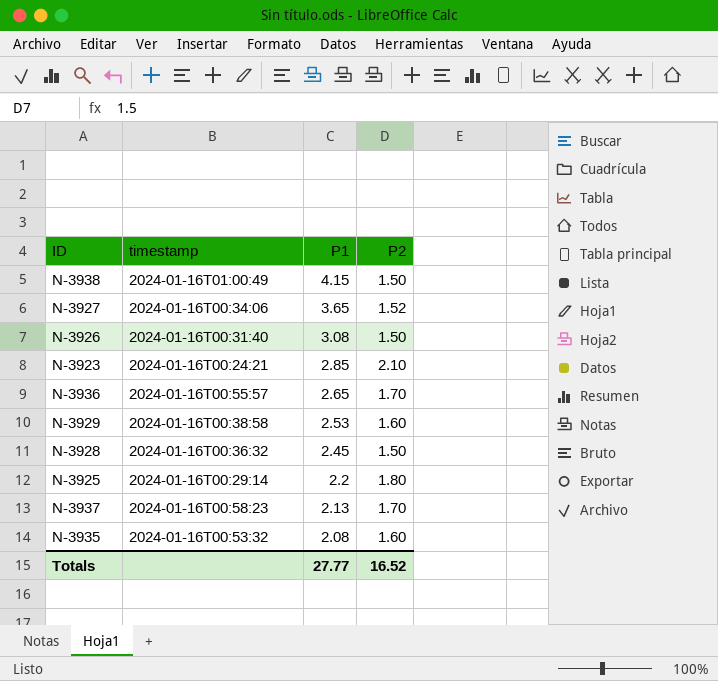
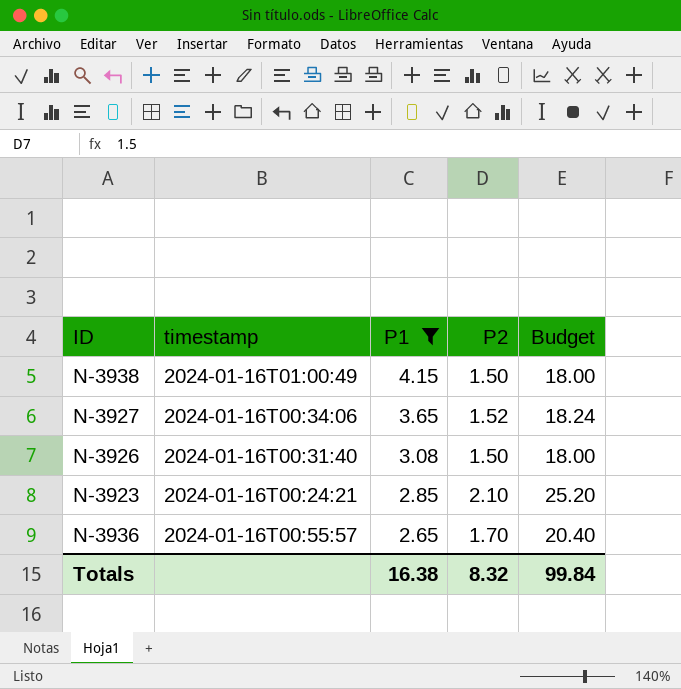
filter: none -> P1 >= 2.65
column Budget | formula: none -> [P2] * 12
Totals | P1: 27.77 -> 16.38
Totals | P2: 16.52 -> 8.32

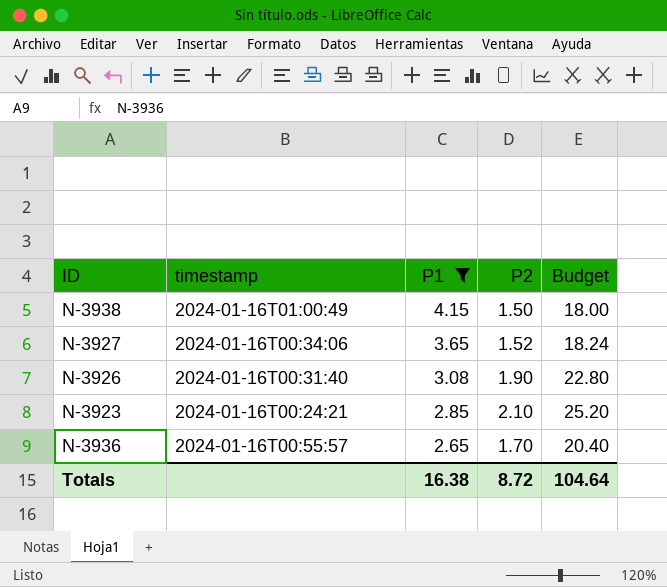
N-3926 | P2: 1.50 -> 1.90
N-3926 | Budget: 18.00 -> 22.80
Totals | P2: 8.32 -> 8.72
Totals | Budget: 99.84 -> 104.64

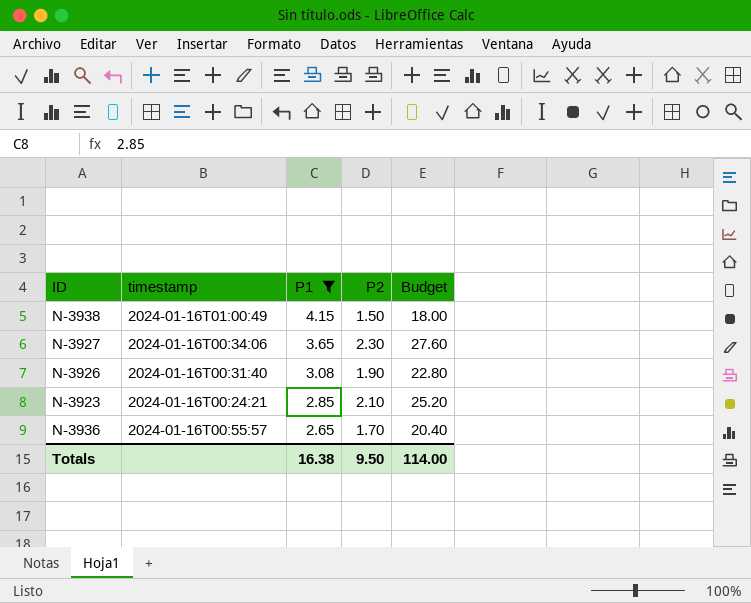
N-3927 | P2: 1.52 -> 2.30
N-3927 | Budget: 18.24 -> 27.60
Totals | P2: 8.72 -> 9.50
Totals | Budget: 104.64 -> 114.00

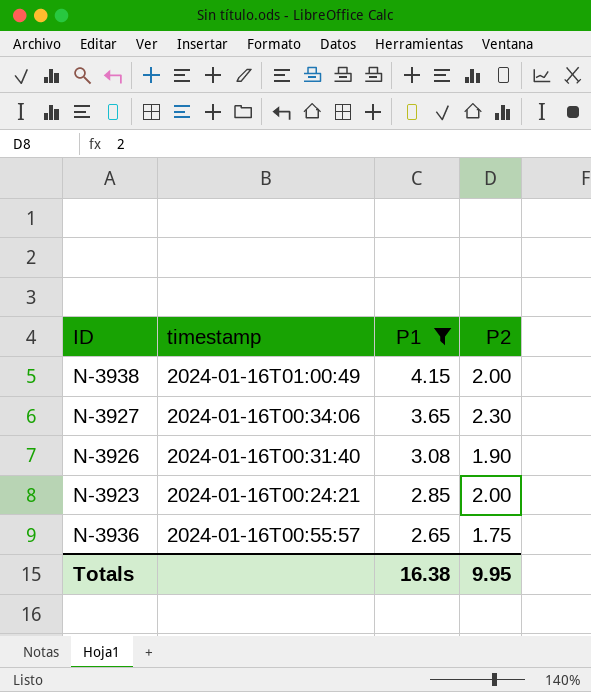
column Budget | formula: [P2] * 12 -> none
N-3938 | P2: 1.50 -> 2.00
N-3923 | P2: 2.10 -> 2.00
N-3936 | P2: 1.70 -> 1.75
Totals | P2: 9.50 -> 9.95

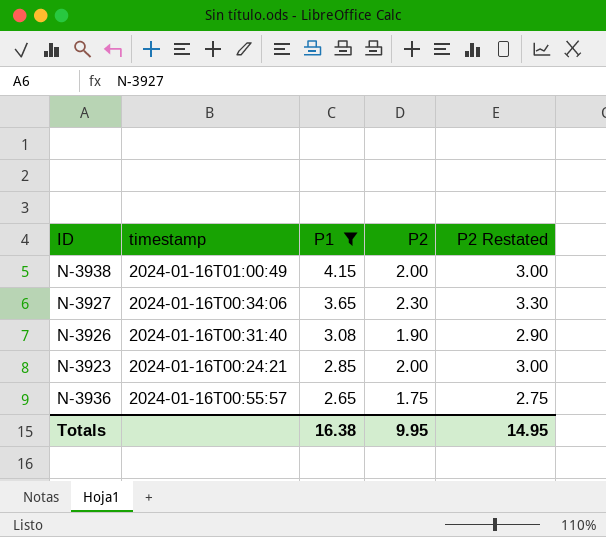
column P2 Restated | formula: none -> [P2] + 1

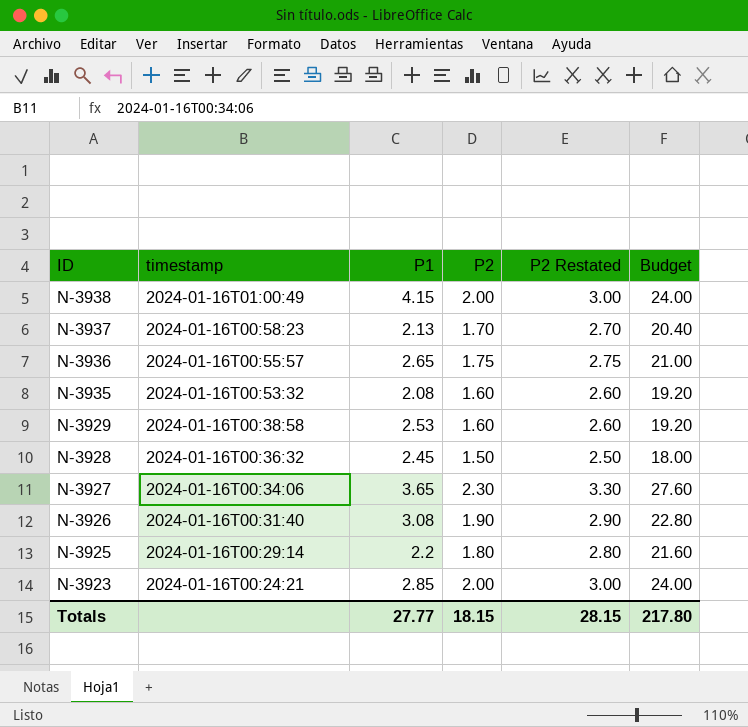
filter: P1 >= 2.65 -> none
row order: P1 descending -> ID descending
column Budget | formula: none -> [P2] * 12
Totals | P1: 16.38 -> 27.77
Totals | P2: 9.95 -> 18.15
Totals | P2 Restated: 14.95 -> 28.15

